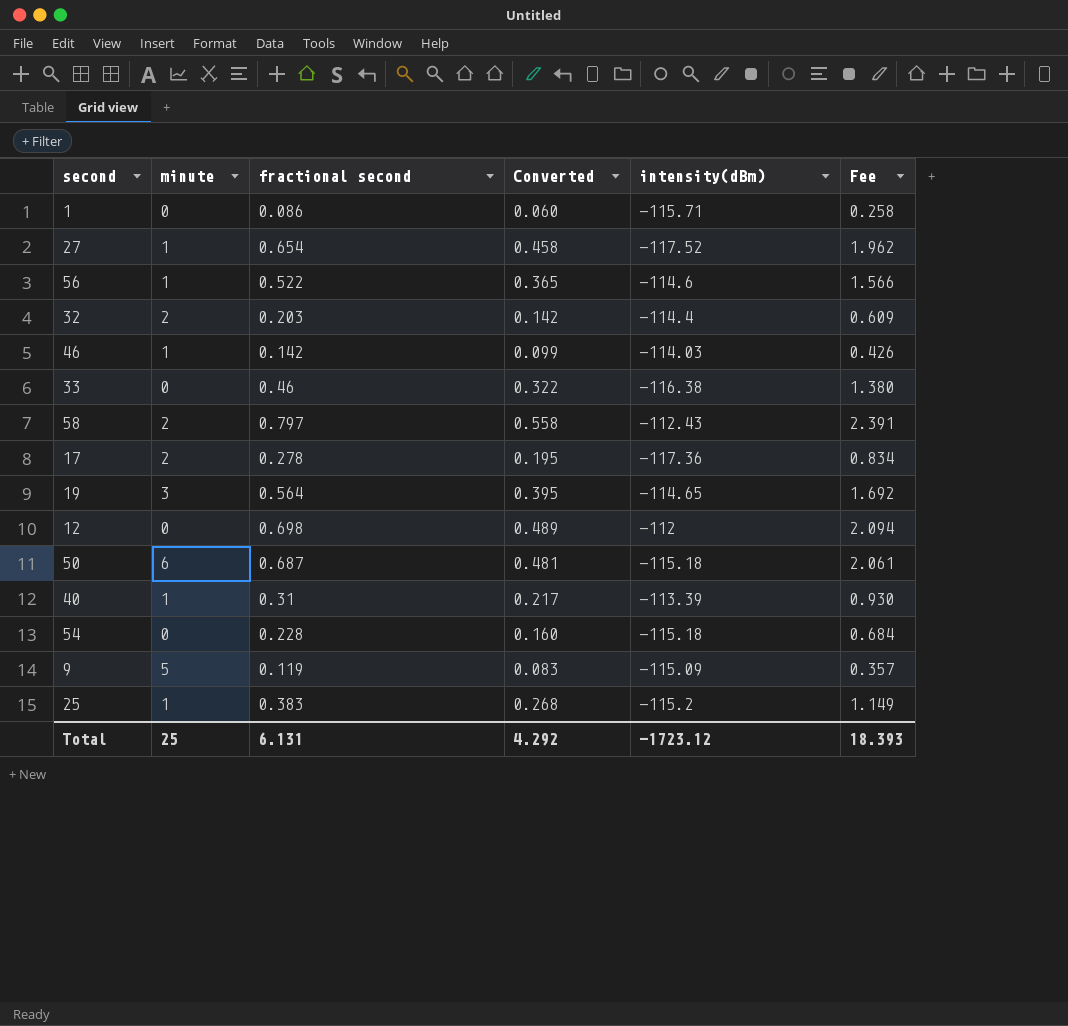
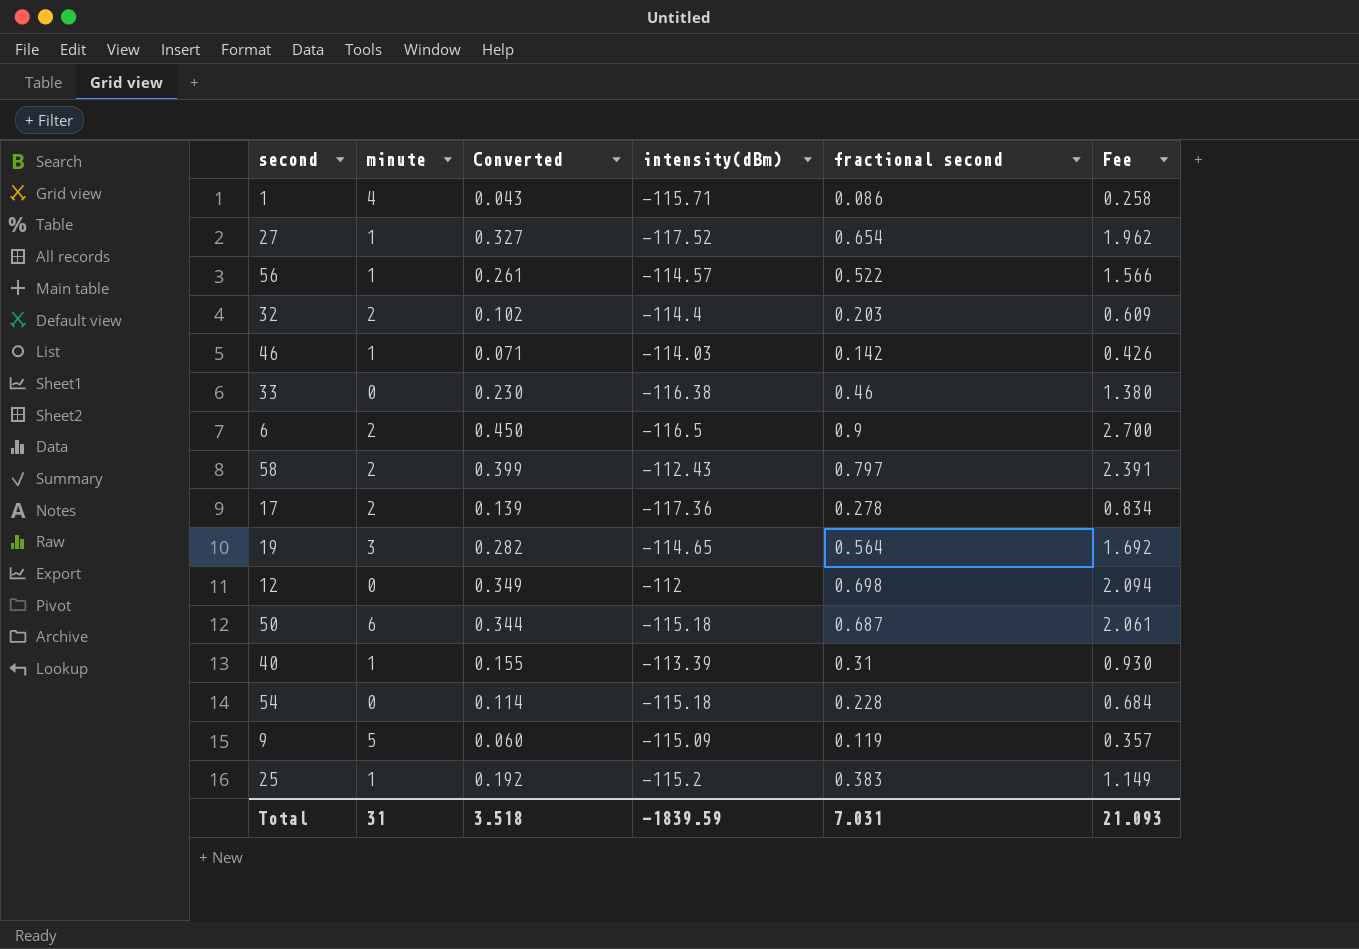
column Converted | formula: [fractional second] * 0.7 -> [fractional second] * 0.5
column fractional second | position: 3 -> 5
1 | minute: 0 -> 4
56 | intensity(dBm): -114.6 -> -114.57
row 6: none -> 2 | 0.450 | -116.5 | 0.9 | 2.700
Total | minute: 25 -> 31
Total | Converted: 4.292 -> 3.518
Total | intensity(dBm): -1723.12 -> -1839.59
Total | fractional second: 6.131 -> 7.031
Total | Fee: 18.393 -> 21.093

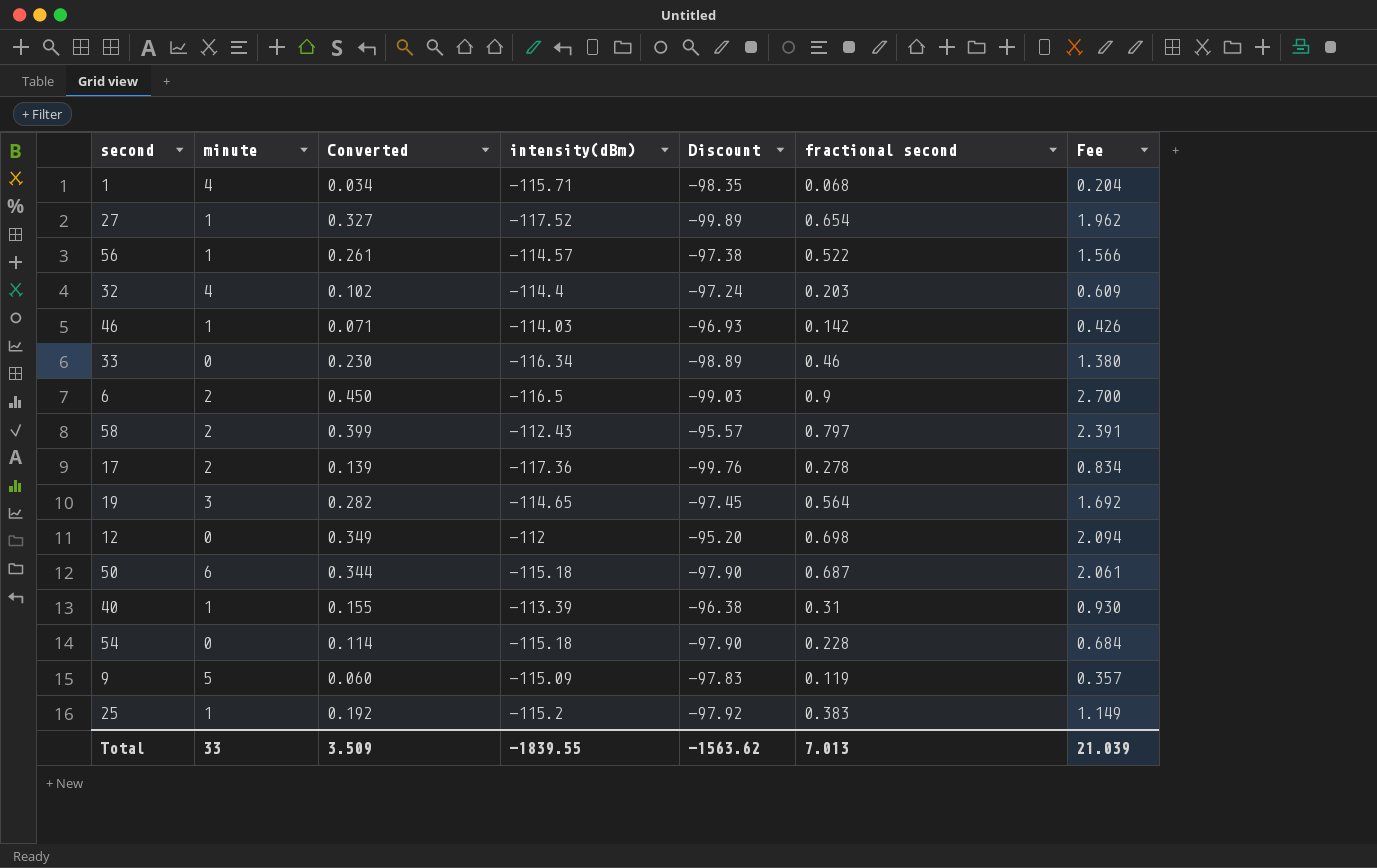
column Discount | formula: none -> [intensity(dBm)] * 0.85
1 | Converted: 0.043 -> 0.034
1 | fractional second: 0.086 -> 0.068
1 | Fee: 0.258 -> 0.204
32 | minute: 2 -> 4
33 | intensity(dBm): -116.38 -> -116.34
Total | minute: 31 -> 33
Total | Converted: 3.518 -> 3.509
Total | intensity(dBm): -1839.59 -> -1839.55
Total | fractional second: 7.031 -> 7.013
Total | Fee: 21.093 -> 21.039

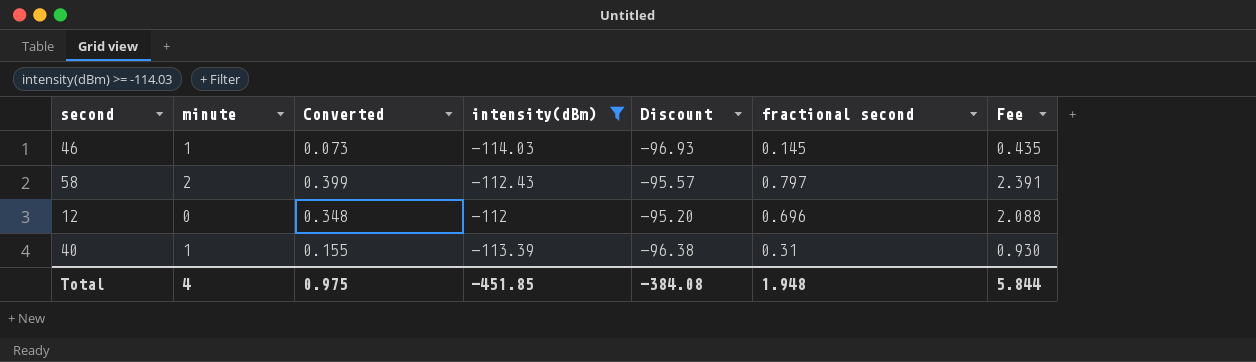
filter: none -> intensity(dBm) >= -114.03
46 | Converted: 0.071 -> 0.073
46 | fractional second: 0.142 -> 0.145
46 | Fee: 0.426 -> 0.435
12 | Converted: 0.349 -> 0.348
12 | fractional second: 0.698 -> 0.696
12 | Fee: 2.094 -> 2.088
Total | minute: 33 -> 4
Total | Converted: 3.509 -> 0.975
Total | intensity(dBm): -1839.55 -> -451.85
Total | Discount: -1563.62 -> -384.08
Total | fractional second: 7.013 -> 1.948
Total | Fee: 21.039 -> 5.844

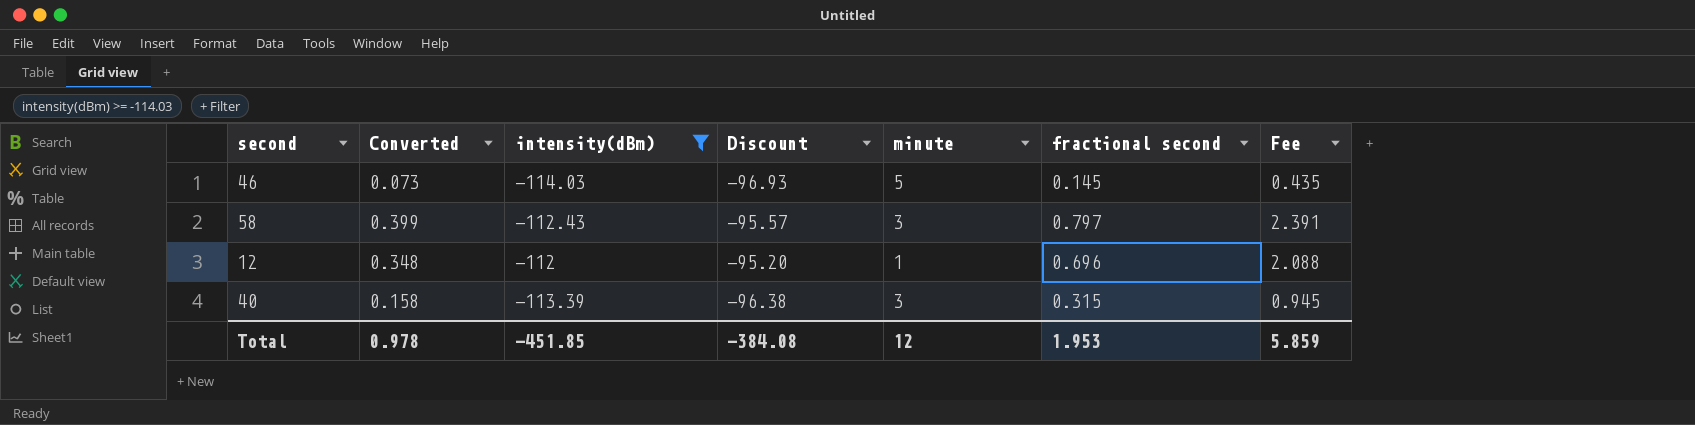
column minute | position: 2 -> 5
46 | minute: 1 -> 5
58 | minute: 2 -> 3
12 | minute: 0 -> 1
40 | Converted: 0.155 -> 0.158
40 | minute: 1 -> 3
40 | fractional second: 0.31 -> 0.315
40 | Fee: 0.930 -> 0.945
Total | Converted: 0.975 -> 0.978
Total | minute: 4 -> 12
Total | fractional second: 1.948 -> 1.953
Total | Fee: 5.844 -> 5.859

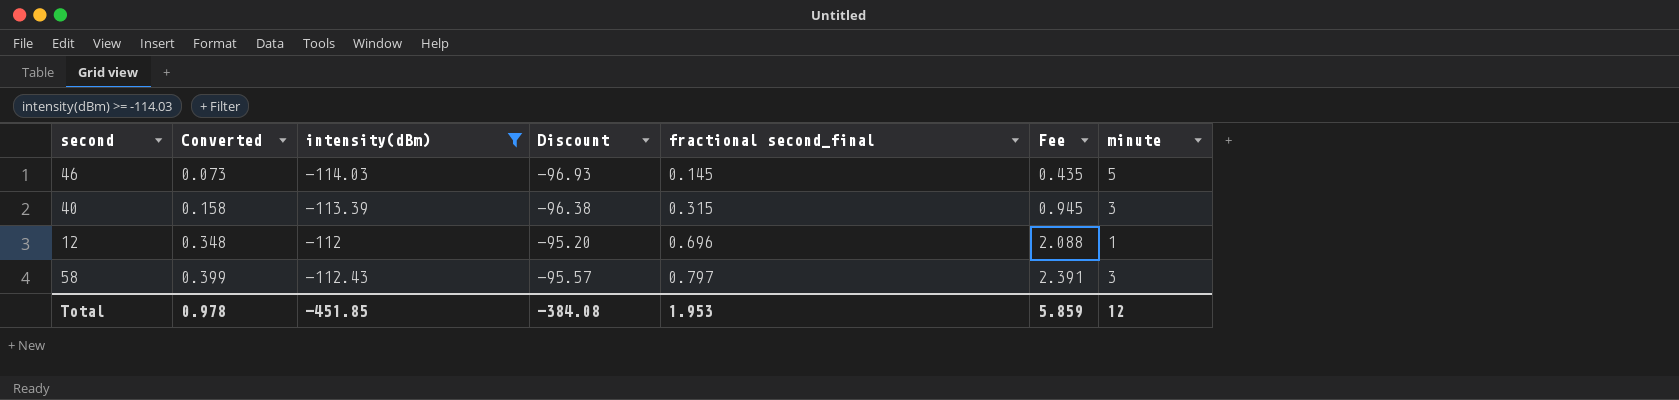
row order: none -> Converted ascending
column name: fractional second -> fractional second_final
column minute | position: 5 -> 7

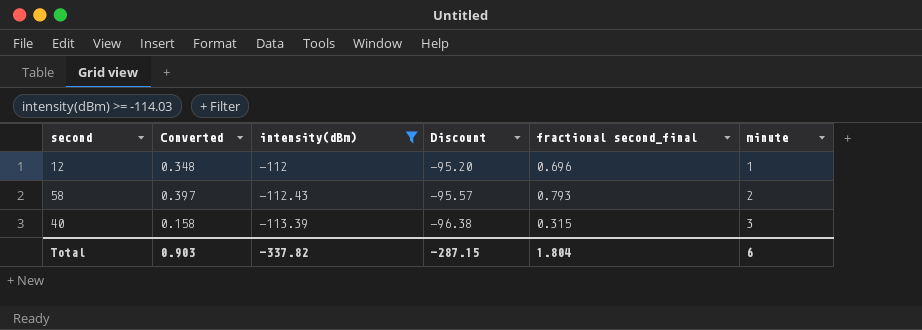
row order: Converted ascending -> intensity(dBm) descending
column Fee | formula: [fractional second_final] * 3 -> none
row 46: 0.073 | -114.03 | -96.93 | 0.145 | 0.435 | 5 -> none
58 | Converted: 0.399 -> 0.397
58 | fractional second_final: 0.797 -> 0.793
58 | minute: 3 -> 2
Total | Converted: 0.978 -> 0.903
Total | intensity(dBm): -451.85 -> -337.82
Total | Discount: -384.08 -> -287.15
Total | fractional second_final: 1.953 -> 1.804
Total | minute: 12 -> 6

